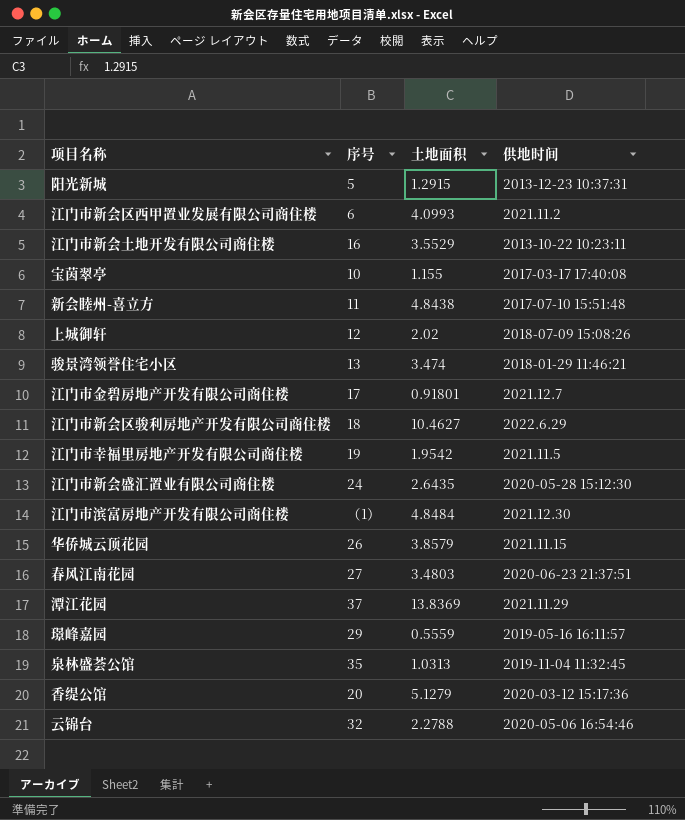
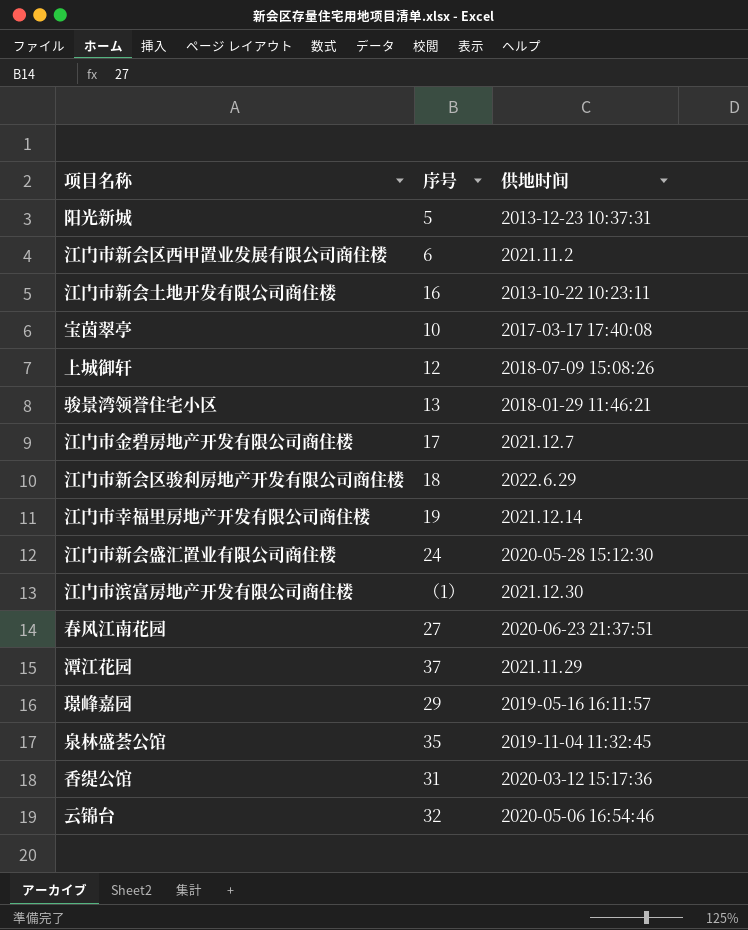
column 土地面积 | position: 3 -> none
row 新会睦州-喜立方: 11 | 4.8438 | 2017-07-10 15:51:48 -> none
row 华侨城云顶花园: 26 | 3.8579 | 2021.11.15 -> none
江门市幸福里房地产开发有限公司商住楼 | 供地时间: 2021.11.5 -> 2021.12.14
香缇公馆 | 序号: 20 -> 31

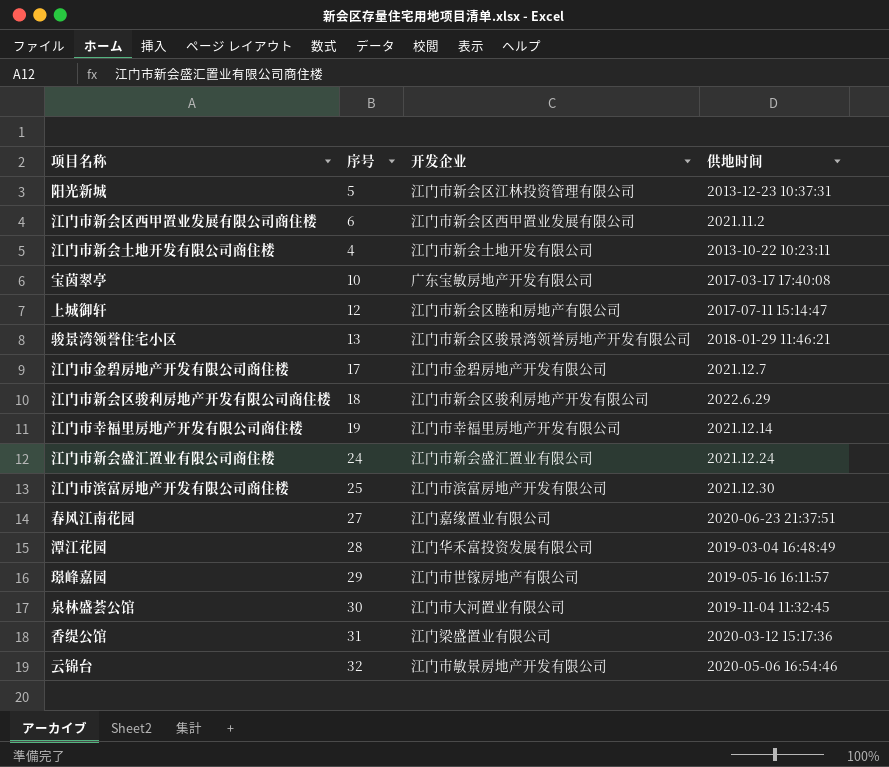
column 开发企业 | position: none -> 3
江门市新会土地开发有限公司商住楼 | 序号: 16 -> 4
上城御轩 | 供地时间: 2018-07-09 15:08:26 -> 2017-07-11 15:14:47
江门市新会盛汇置业有限公司商住楼 | 供地时间: 2020-05-28 15:12:30 -> 2021.12.24
江门市滨富房地产开发有限公司商住楼 | 序号: （1） -> 25
潭江花园 | 序号: 37 -> 28
潭江花园 | 供地时间: 2021.11.29 -> 2019-03-04 16:48:49
泉林盛荟公馆 | 序号: 35 -> 30

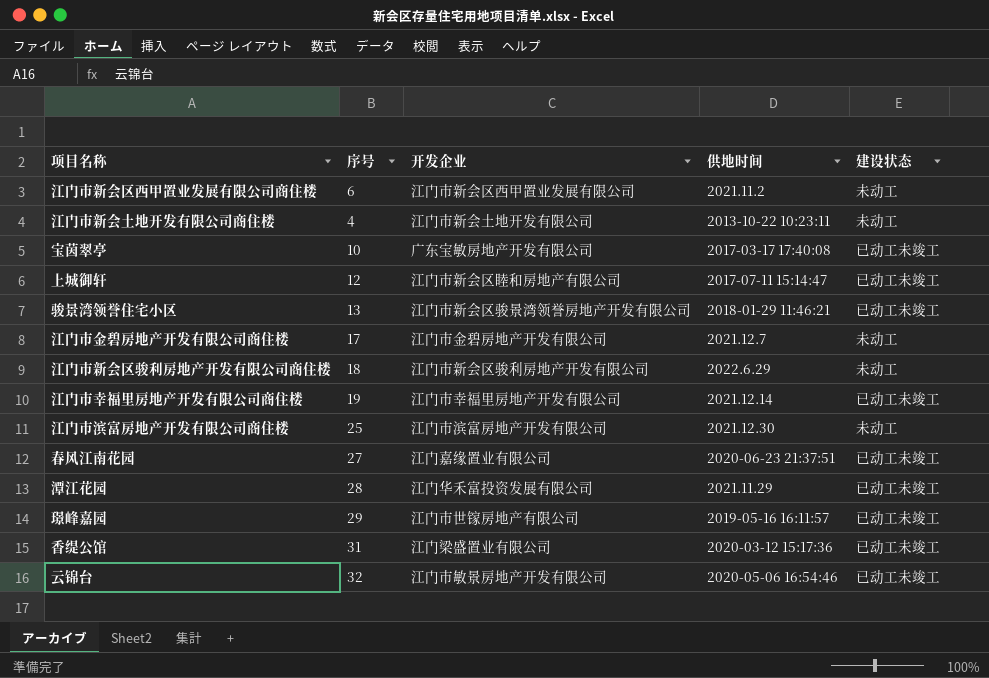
column 建设状态 | position: none -> 5
row 阳光新城: 5 | 江门市新会区江林投资管理有限公司 | 2013-12-23 10:37:31 -> none
row 江门市新会盛汇置业有限公司商住楼: 24 | 江门市新会盛汇置业有限公司 | 2021.12.24 -> none
row 泉林盛荟公馆: 30 | 江门市大河置业有限公司 | 2019-11-04 11:32:45 -> none
潭江花园 | 供地时间: 2019-03-04 16:48:49 -> 2021.11.29

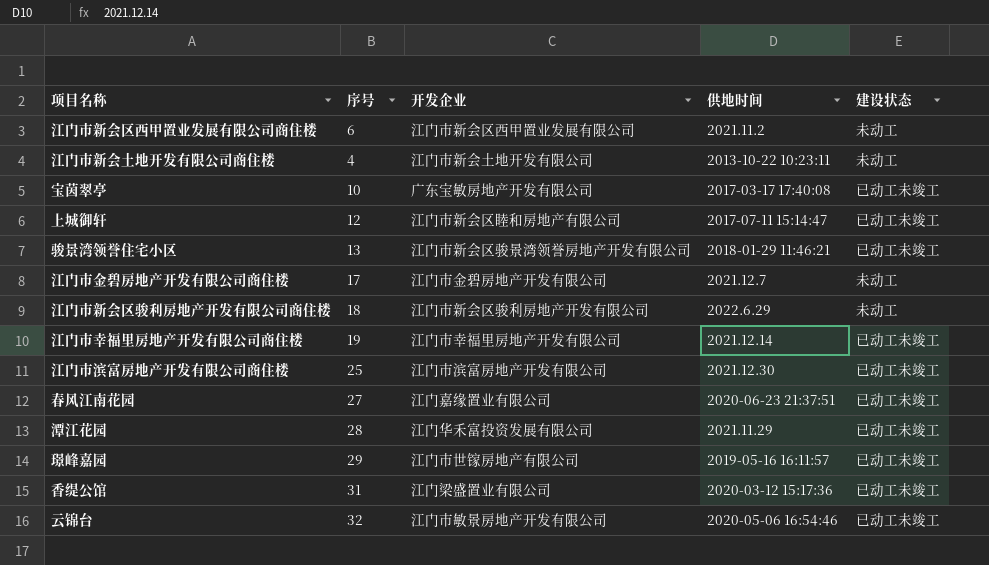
江门市滨富房地产开发有限公司商住楼 | 建设状态: 未动工 -> 已动工未竣工

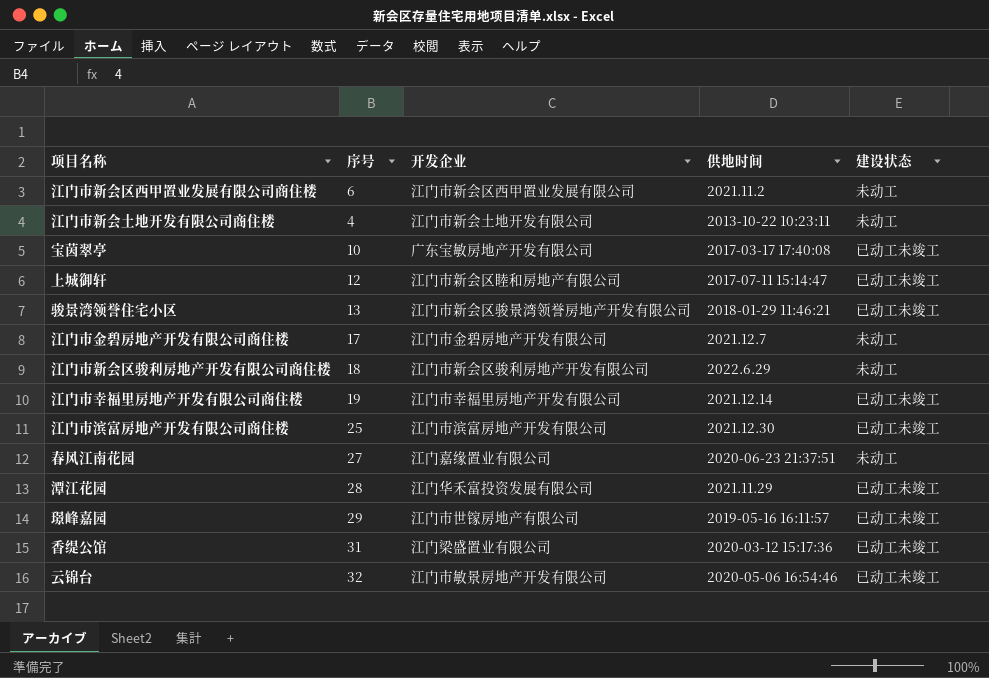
春风江南花园 | 建设状态: 已动工未竣工 -> 未动工

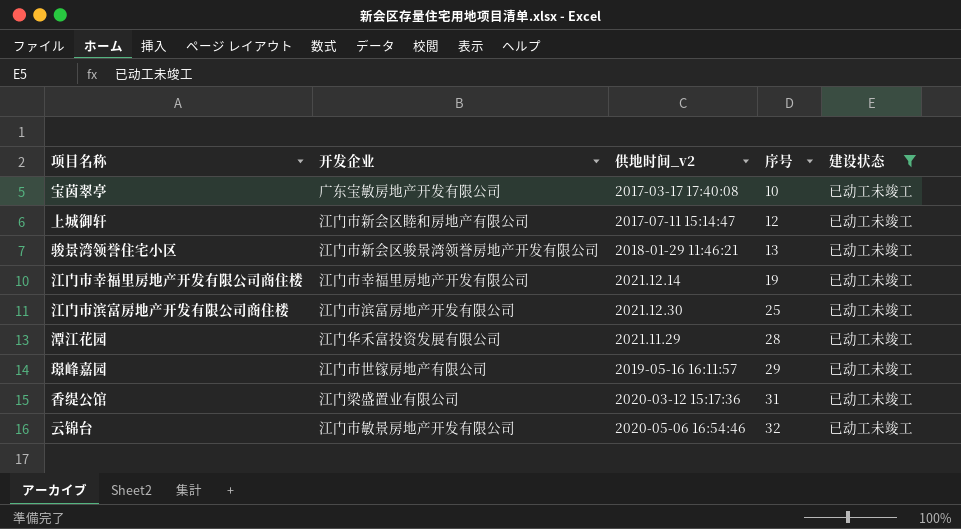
filter: none -> 建设状态 = 已动工未竣工
column name: 供地时间 -> 供地时间_v2
column 序号 | position: 2 -> 4

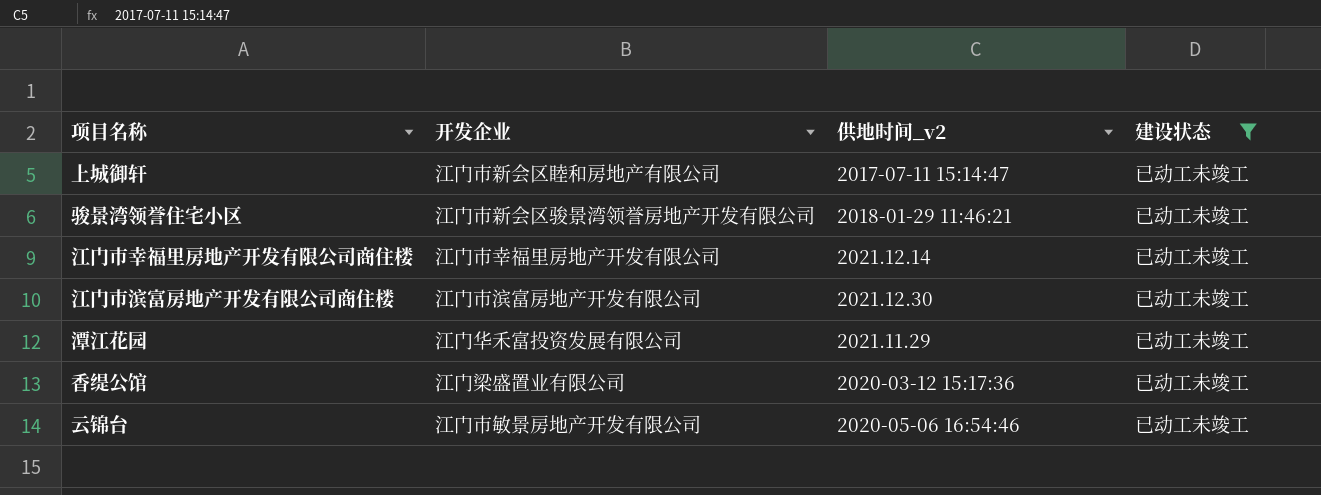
column 序号 | position: 4 -> none
row 宝茵翠亭: 广东宝敏房地产开发有限公司 | 2017-03-17 17:40:08 | 10 | 已动工未竣工 -> none
row 璟峰嘉园: 江门市世镓房地产有限公司 | 2019-05-16 16:11:57 | 29 | 已动工未竣工 -> none

